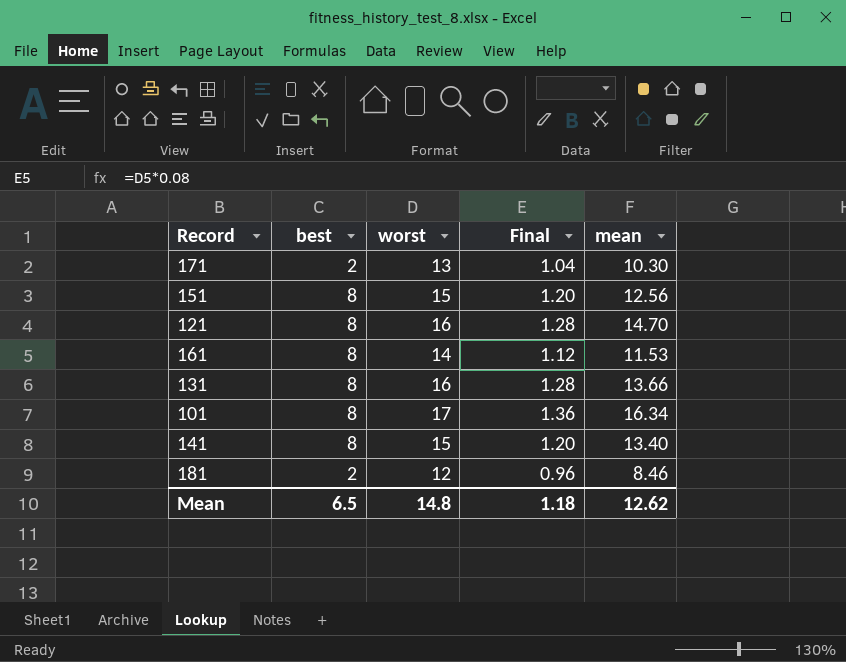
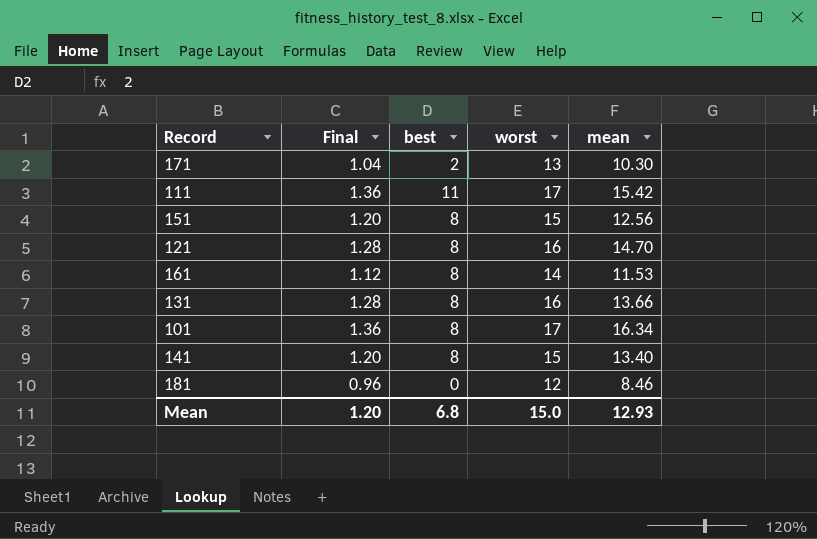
column Final | position: 4 -> 2
row 111: none -> 1.36 | 11 | 17 | 15.42
181 | best: 2 -> 0
Mean | Final: 1.18 -> 1.20
Mean | best: 6.5 -> 6.8
Mean | worst: 14.8 -> 15.0
Mean | mean: 12.62 -> 12.93

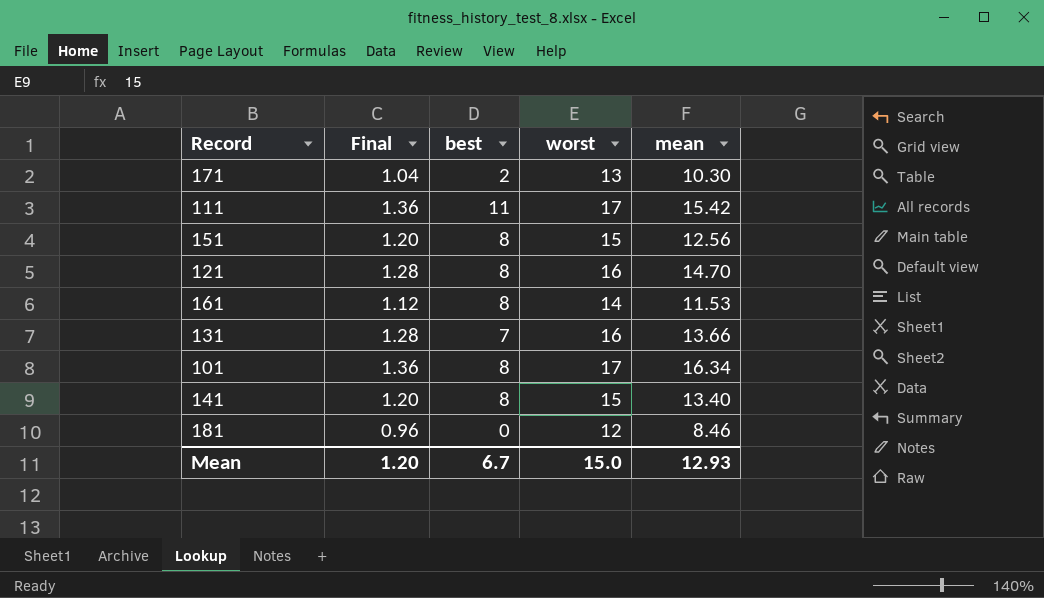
131 | best: 8 -> 7
Mean | best: 6.8 -> 6.7

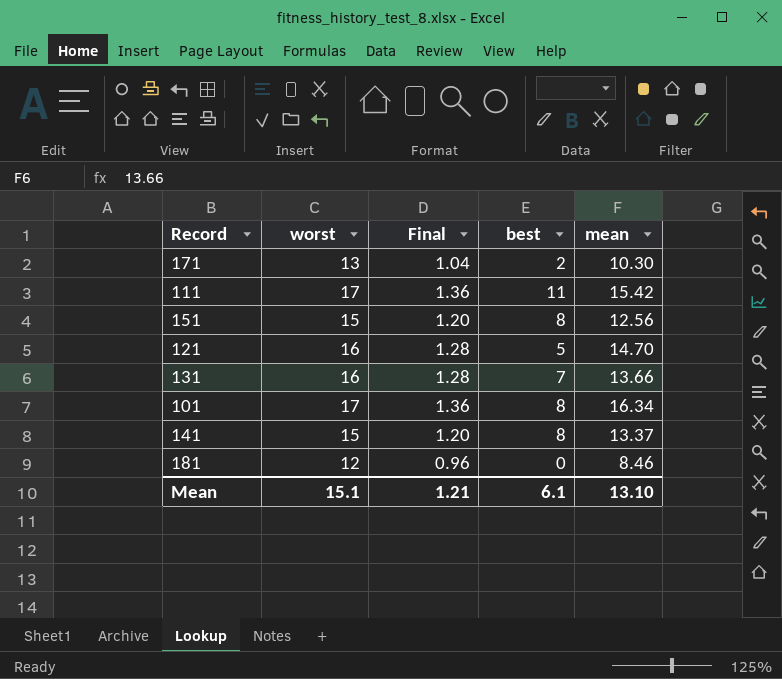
column worst | position: 4 -> 2
row 161: 1.12 | 8 | 14 | 11.53 -> none
121 | best: 8 -> 5
141 | mean: 13.40 -> 13.37
Mean | worst: 15.0 -> 15.1
Mean | Final: 1.20 -> 1.21
Mean | best: 6.7 -> 6.1
Mean | mean: 12.93 -> 13.10

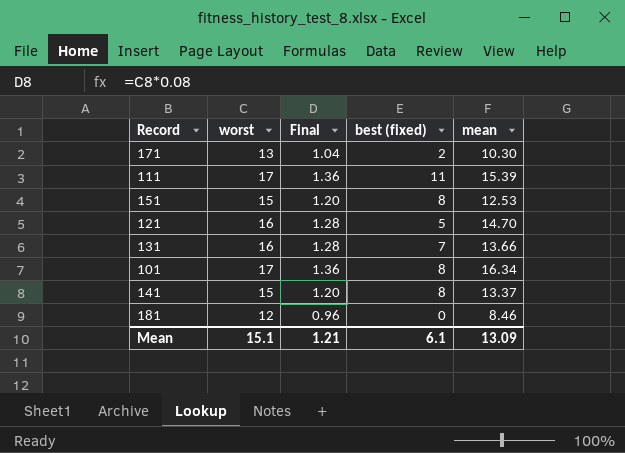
column name: best -> best (fixed)
111 | mean: 15.42 -> 15.39
151 | mean: 12.56 -> 12.53
Mean | mean: 13.10 -> 13.09

